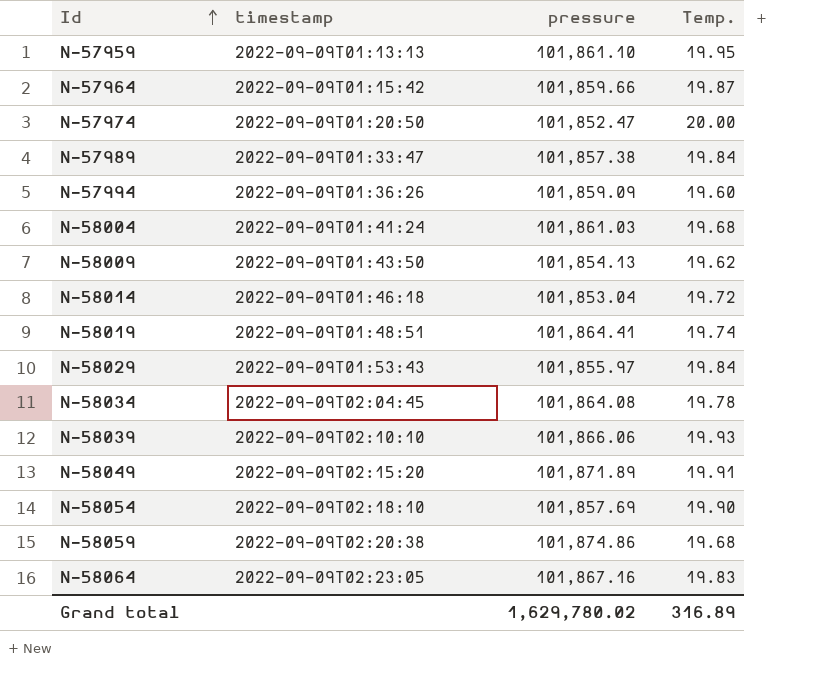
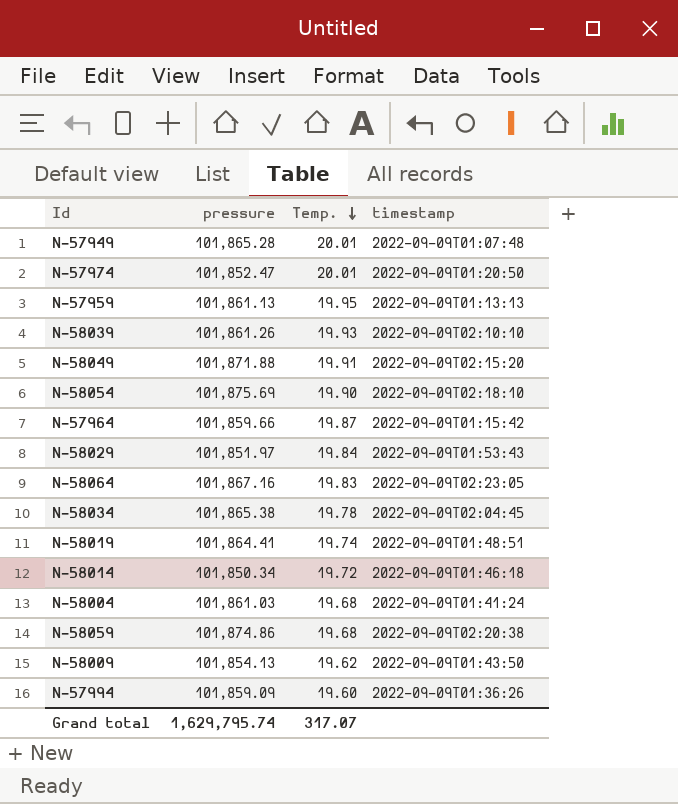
row order: Id ascending -> Temp. descending
column timestamp | position: 2 -> 4
row N-57989: 2022-09-09T01:33:47 | 101,857.38 | 19.84 -> none
row N-57949: none -> 101,865.28 | 20.01 | 2022-09-09T01:07:48
N-57974 | Temp.: 20.00 -> 20.01
N-57959 | pressure: 101,861.10 -> 101,861.13
N-58039 | pressure: 101,866.06 -> 101,861.26
N-58049 | pressure: 101,871.89 -> 101,871.88
N-58054 | pressure: 101,857.69 -> 101,875.69
N-58029 | pressure: 101,855.97 -> 101,851.97
N-58034 | pressure: 101,864.08 -> 101,865.38
N-58014 | pressure: 101,853.04 -> 101,850.34
Grand total | pressure: 1,629,780.02 -> 1,629,795.74
Grand total | Temp.: 316.89 -> 317.07

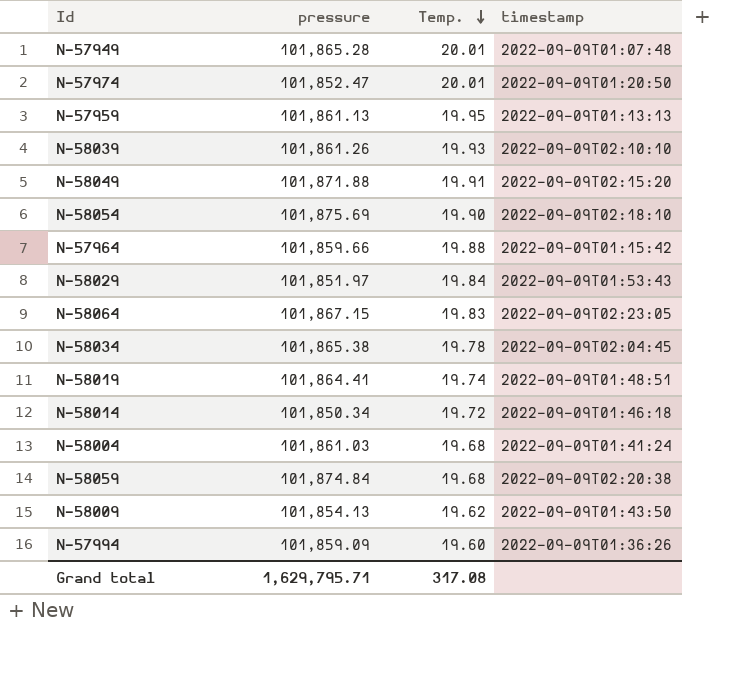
N-57964 | Temp.: 19.87 -> 19.88
N-58064 | pressure: 101,867.16 -> 101,867.15
N-58059 | pressure: 101,874.86 -> 101,874.84
Grand total | pressure: 1,629,795.74 -> 1,629,795.71
Grand total | Temp.: 317.07 -> 317.08

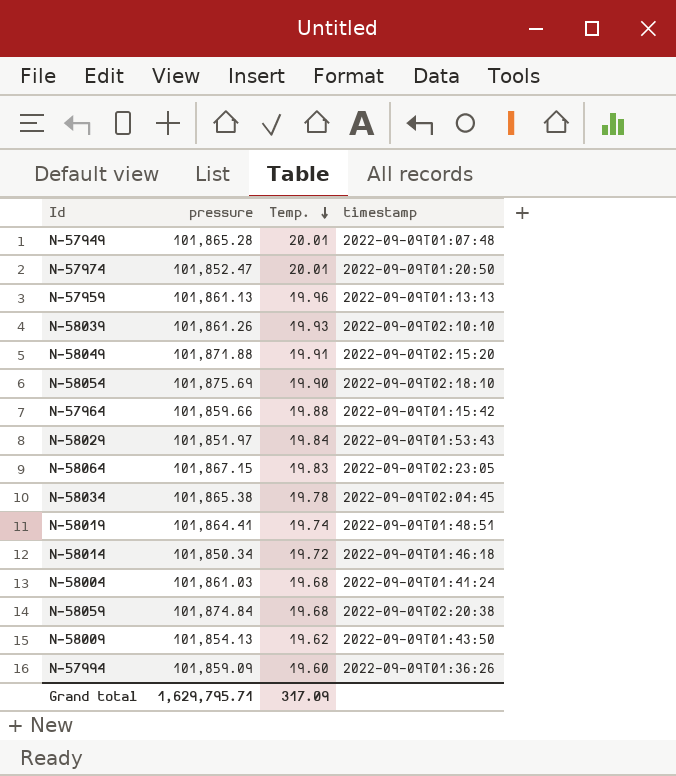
N-57959 | Temp.: 19.95 -> 19.96
Grand total | Temp.: 317.08 -> 317.09

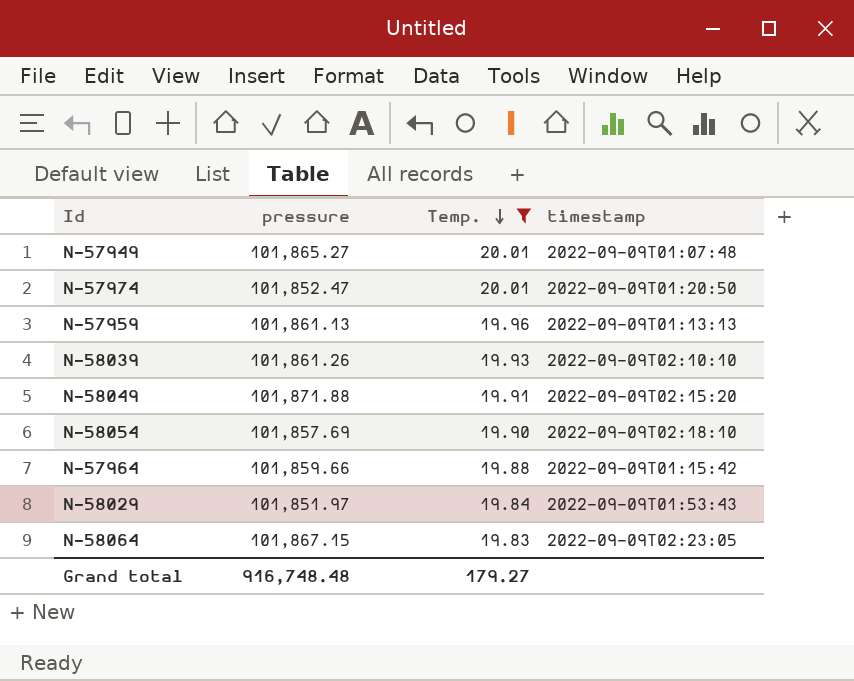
filter: none -> Temp. >= 19.83
N-57949 | pressure: 101,865.28 -> 101,865.27
N-58054 | pressure: 101,875.69 -> 101,857.69
Grand total | pressure: 1,629,795.71 -> 916,748.48
Grand total | Temp.: 317.09 -> 179.27

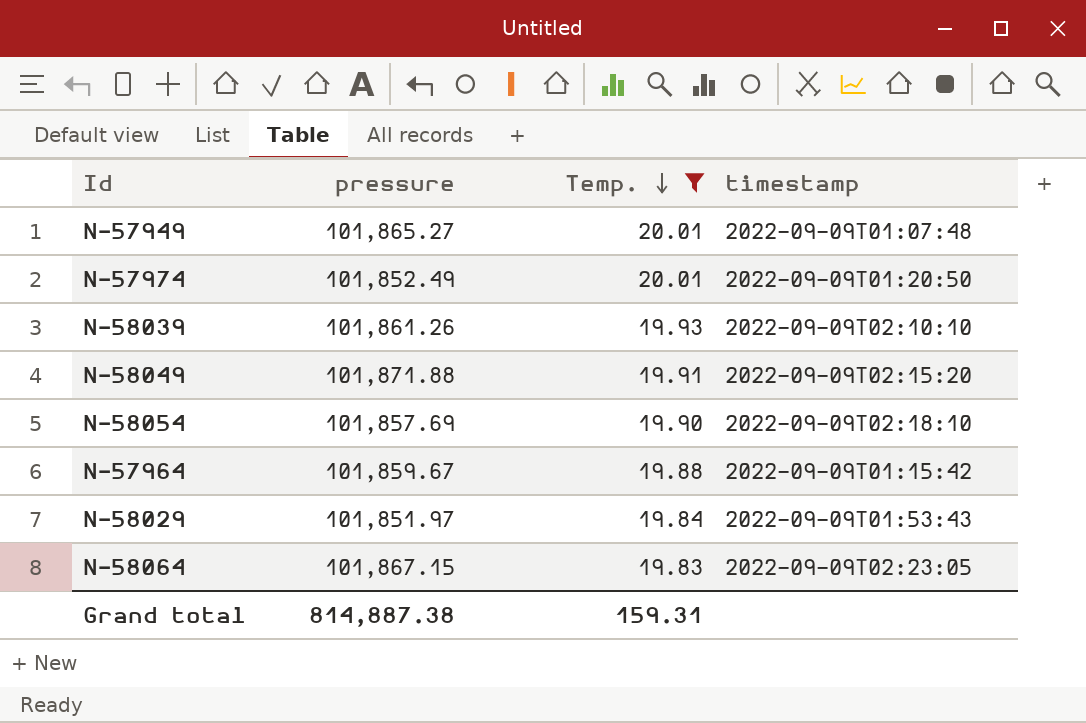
row N-57959: 101,861.13 | 19.96 | 2022-09-09T01:13:13 -> none
N-57974 | pressure: 101,852.47 -> 101,852.49
N-57964 | pressure: 101,859.66 -> 101,859.67
Grand total | pressure: 916,748.48 -> 814,887.38
Grand total | Temp.: 179.27 -> 159.31

